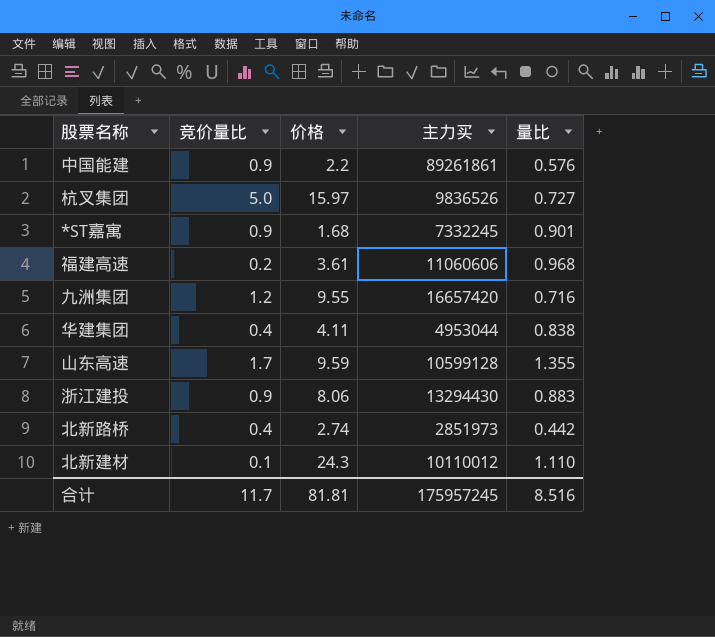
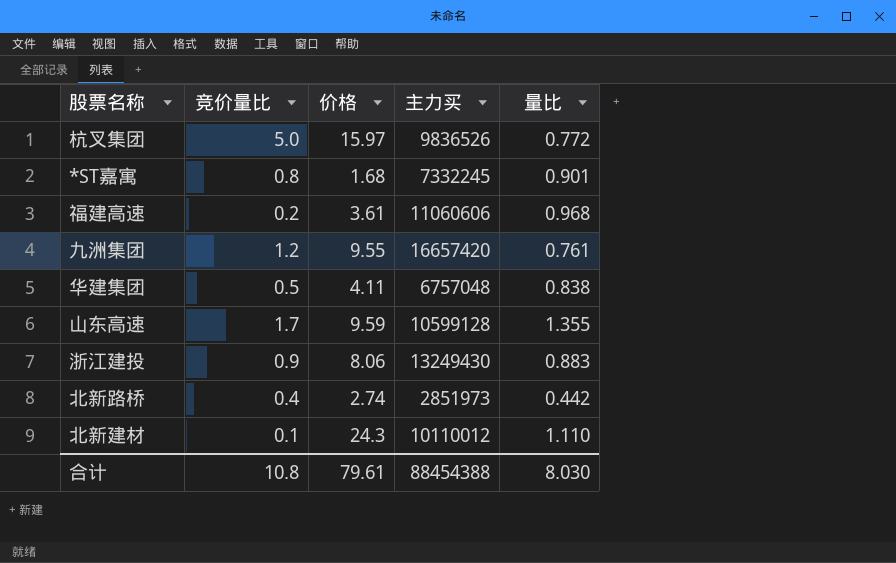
row 中国能建: 0.9 | 2.2 | 89261861 | 0.576 -> none
杭叉集团 | 量比: 0.727 -> 0.772
*ST嘉寓 | 竞价量比: 0.9 -> 0.8
九洲集团 | 量比: 0.716 -> 0.761
华建集团 | 竞价量比: 0.4 -> 0.5
华建集团 | 主力买: 4953044 -> 6757048
浙江建投 | 主力买: 13294430 -> 13249430
合计 | 竞价量比: 11.7 -> 10.8
合计 | 价格: 81.81 -> 79.61
合计 | 主力买: 175957245 -> 88454388
合计 | 量比: 8.516 -> 8.030

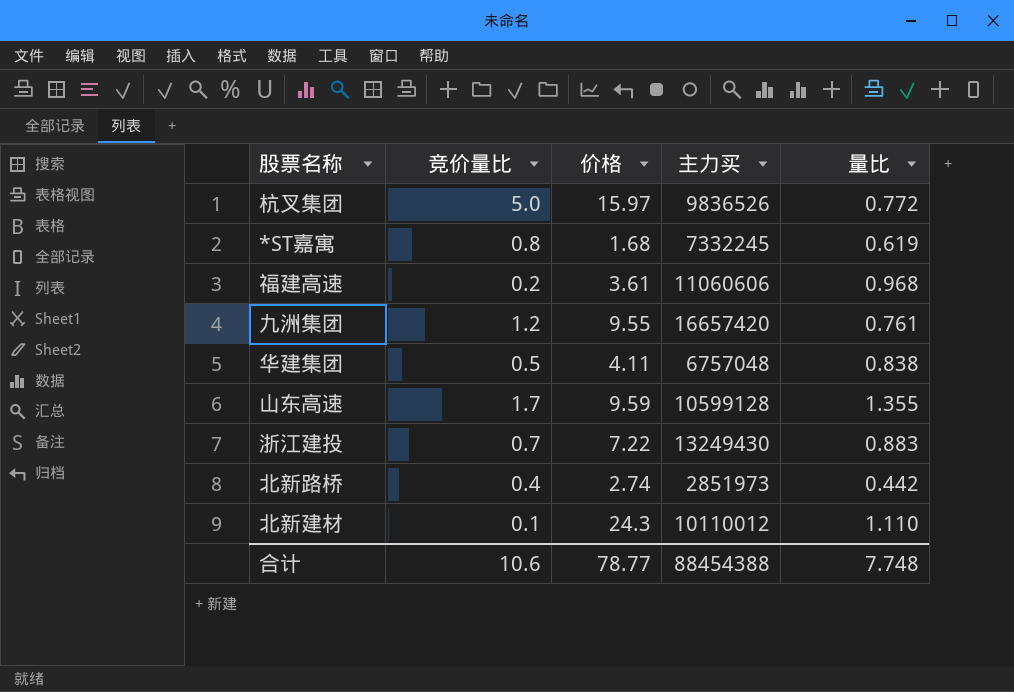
*ST嘉寓 | 量比: 0.901 -> 0.619
浙江建投 | 竞价量比: 0.9 -> 0.7
浙江建投 | 价格: 8.06 -> 7.22
合计 | 竞价量比: 10.8 -> 10.6
合计 | 价格: 79.61 -> 78.77
合计 | 量比: 8.030 -> 7.748

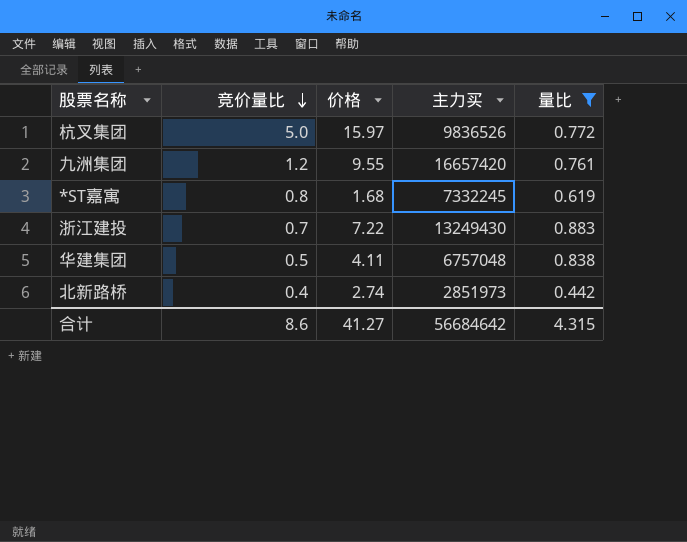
filter: none -> 量比 <= 0.883
row order: none -> 竞价量比 descending
合计 | 竞价量比: 10.6 -> 8.6
合计 | 价格: 78.77 -> 41.27
合计 | 主力买: 88454388 -> 56684642
合计 | 量比: 7.748 -> 4.315

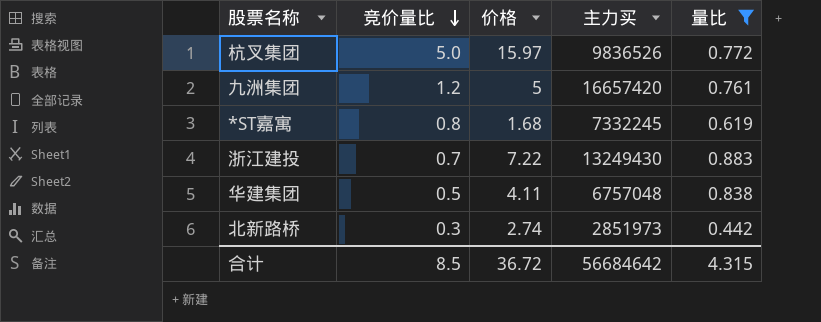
九洲集团 | 价格: 9.55 -> 5
北新路桥 | 竞价量比: 0.4 -> 0.3
合计 | 竞价量比: 8.6 -> 8.5
合计 | 价格: 41.27 -> 36.72

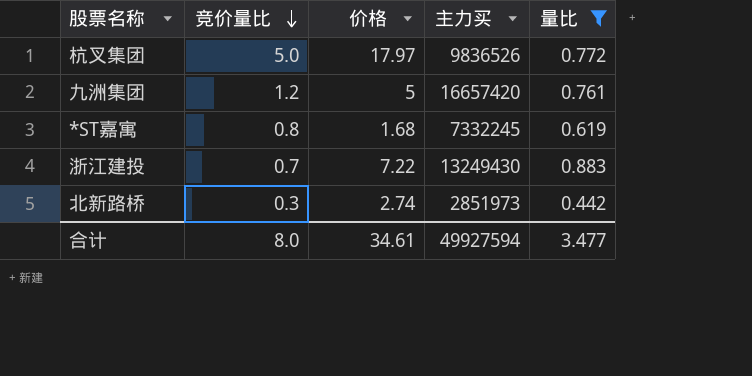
row 华建集团: 0.5 | 4.11 | 6757048 | 0.838 -> none
杭叉集团 | 价格: 15.97 -> 17.97
合计 | 竞价量比: 8.5 -> 8.0
合计 | 价格: 36.72 -> 34.61
合计 | 主力买: 56684642 -> 49927594
合计 | 量比: 4.315 -> 3.477

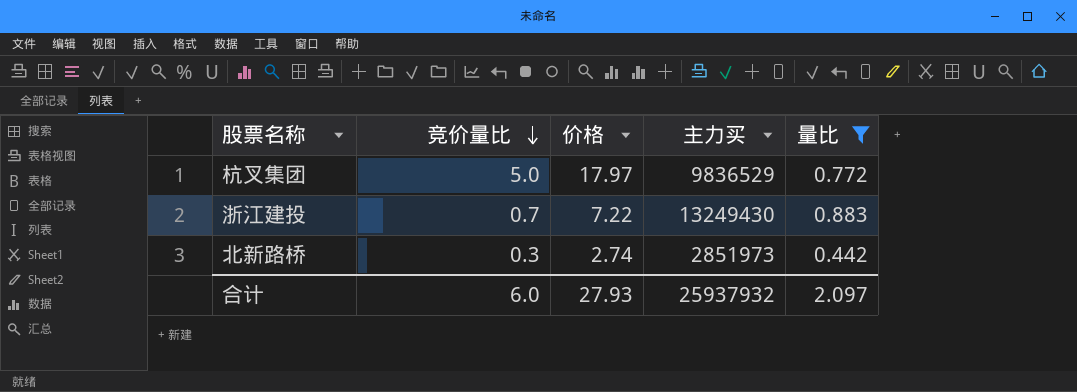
row 九洲集团: 1.2 | 5 | 16657420 | 0.761 -> none
row *ST嘉寓: 0.8 | 1.68 | 7332245 | 0.619 -> none
杭叉集团 | 主力买: 9836526 -> 9836529
合计 | 竞价量比: 8.0 -> 6.0
合计 | 价格: 34.61 -> 27.93
合计 | 主力买: 49927594 -> 25937932
合计 | 量比: 3.477 -> 2.097

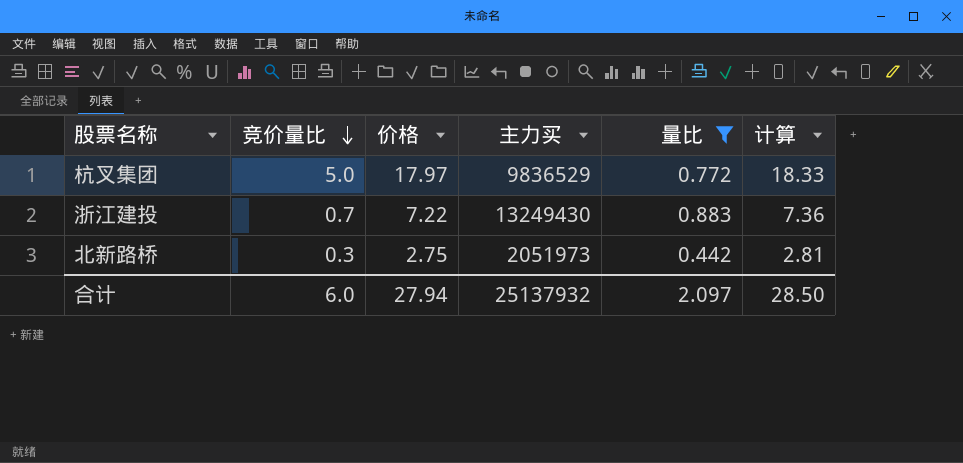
column 计算 | formula: none -> [价格] * 1.02
北新路桥 | 价格: 2.74 -> 2.75
北新路桥 | 主力买: 2851973 -> 2051973
合计 | 价格: 27.93 -> 27.94
合计 | 主力买: 25937932 -> 25137932

